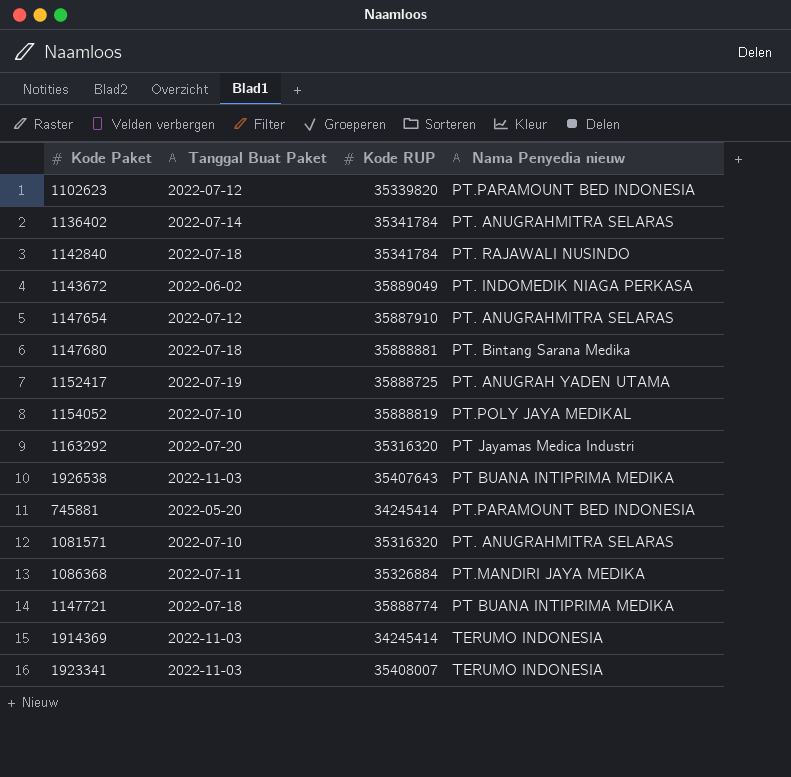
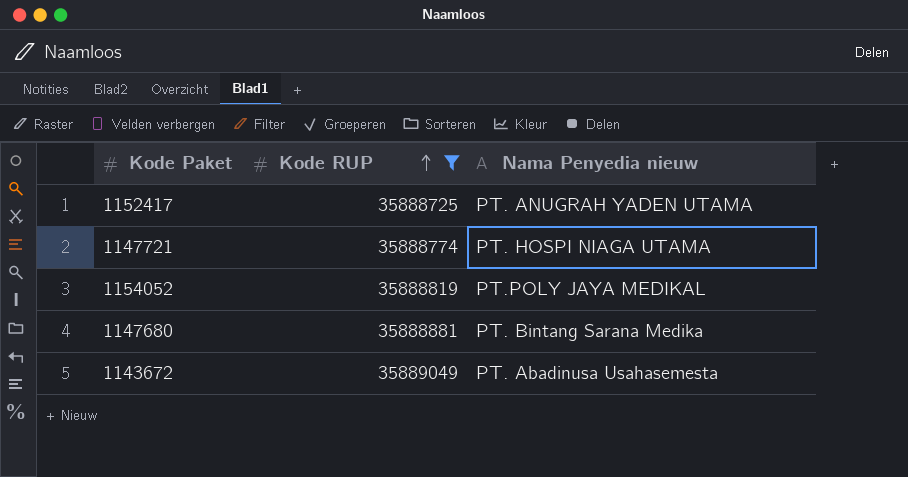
filter: none -> Kode RUP >= 35888725
row order: none -> Kode RUP ascending
column Tanggal Buat Paket | position: 2 -> none
1147721 | Nama Penyedia nieuw: PT BUANA INTIPRIMA MEDIKA -> PT. HOSPI NIAGA UTAMA
1143672 | Nama Penyedia nieuw: PT. INDOMEDIK NIAGA PERKASA -> PT. Abadinusa Usahasemesta

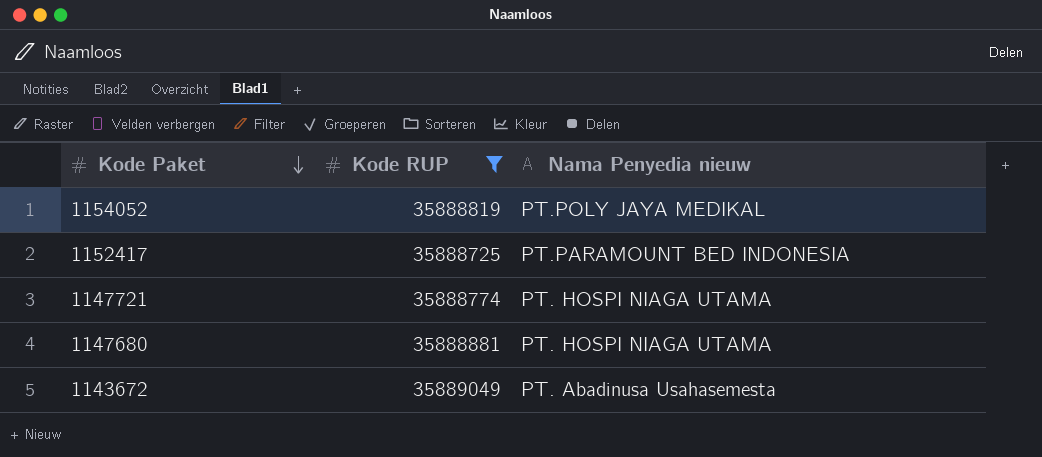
row order: Kode RUP ascending -> Kode Paket descending
1152417 | Nama Penyedia nieuw: PT. ANUGRAH YADEN UTAMA -> PT.PARAMOUNT BED INDONESIA
1147680 | Nama Penyedia nieuw: PT. Bintang Sarana Medika -> PT. HOSPI NIAGA UTAMA

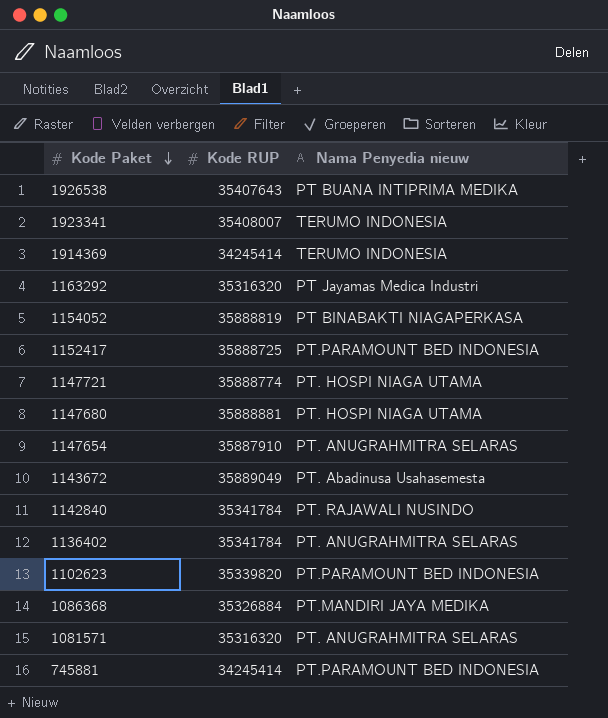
filter: Kode RUP >= 35888725 -> none
1154052 | Nama Penyedia nieuw: PT.POLY JAYA MEDIKAL -> PT BINABAKTI NIAGAPERKASA

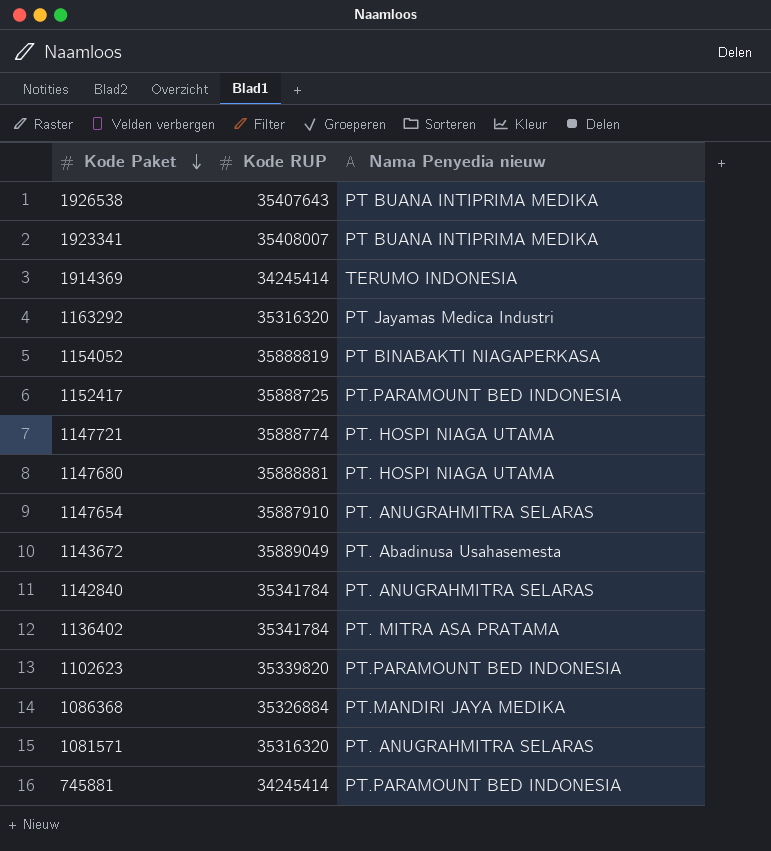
1923341 | Nama Penyedia nieuw: TERUMO INDONESIA -> PT BUANA INTIPRIMA MEDIKA
1142840 | Nama Penyedia nieuw: PT. RAJAWALI NUSINDO -> PT. ANUGRAHMITRA SELARAS
1136402 | Nama Penyedia nieuw: PT. ANUGRAHMITRA SELARAS -> PT. MITRA ASA PRATAMA

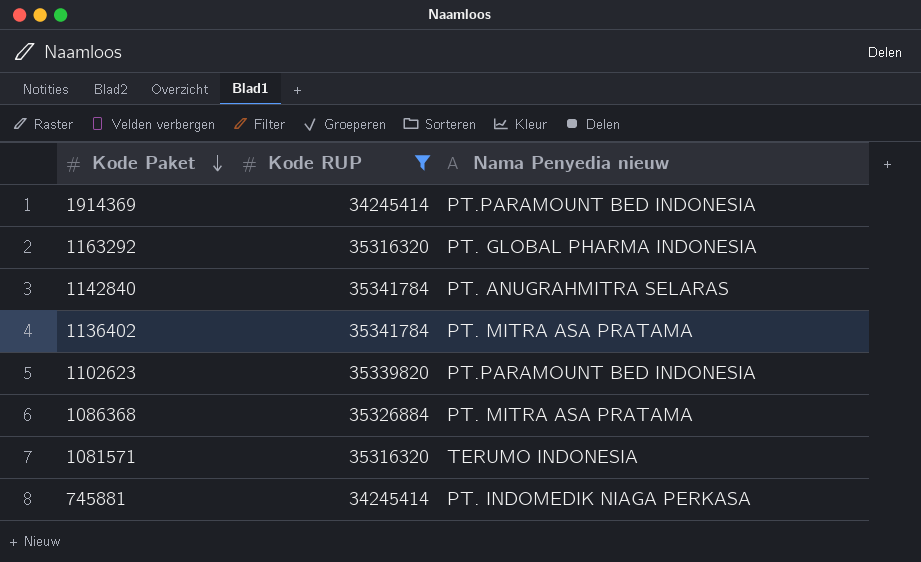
filter: none -> Kode RUP <= 35341784
1914369 | Nama Penyedia nieuw: TERUMO INDONESIA -> PT.PARAMOUNT BED INDONESIA
1163292 | Nama Penyedia nieuw: PT Jayamas Medica Industri -> PT. GLOBAL PHARMA INDONESIA
1086368 | Nama Penyedia nieuw: PT.MANDIRI JAYA MEDIKA -> PT. MITRA ASA PRATAMA
1081571 | Nama Penyedia nieuw: PT. ANUGRAHMITRA SELARAS -> TERUMO INDONESIA
745881 | Nama Penyedia nieuw: PT.PARAMOUNT BED INDONESIA -> PT. INDOMEDIK NIAGA PERKASA

